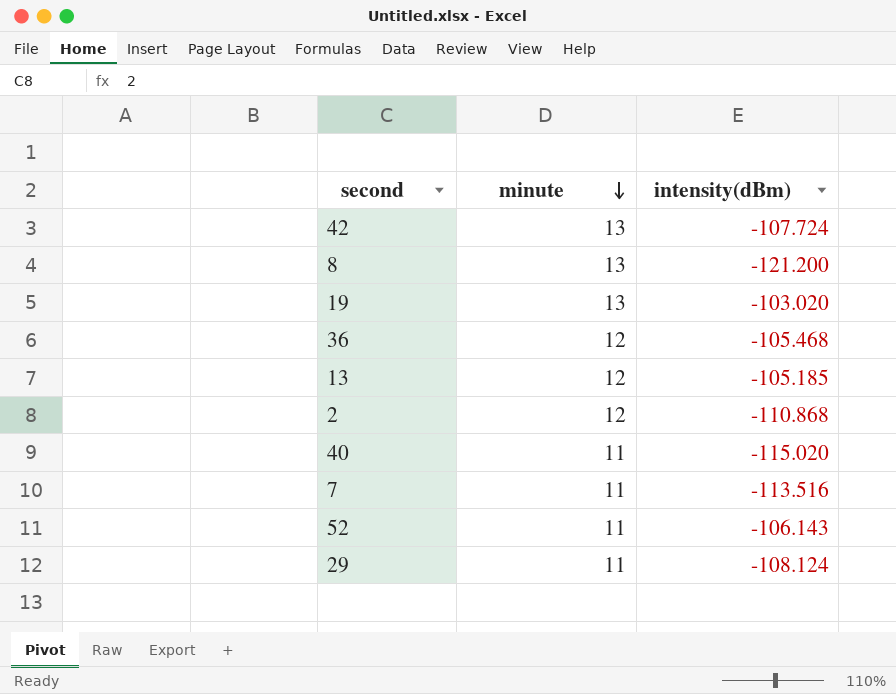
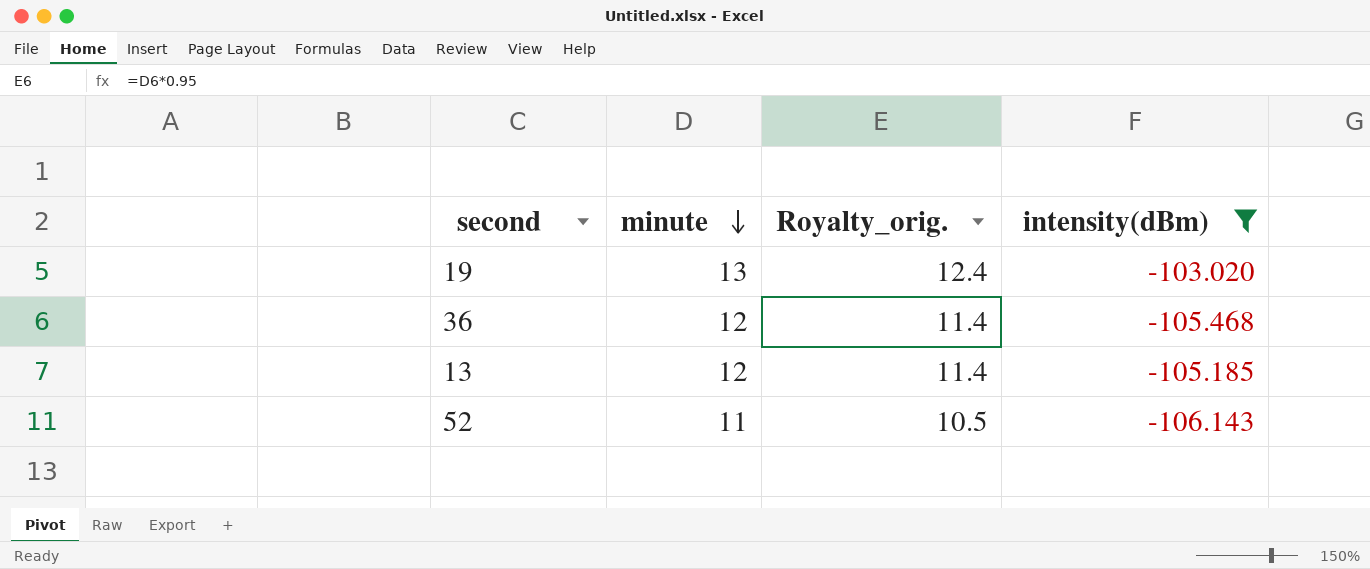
filter: none -> intensity(dBm) >= -106.143
column Royalty_orig. | formula: none -> [minute] * 0.95

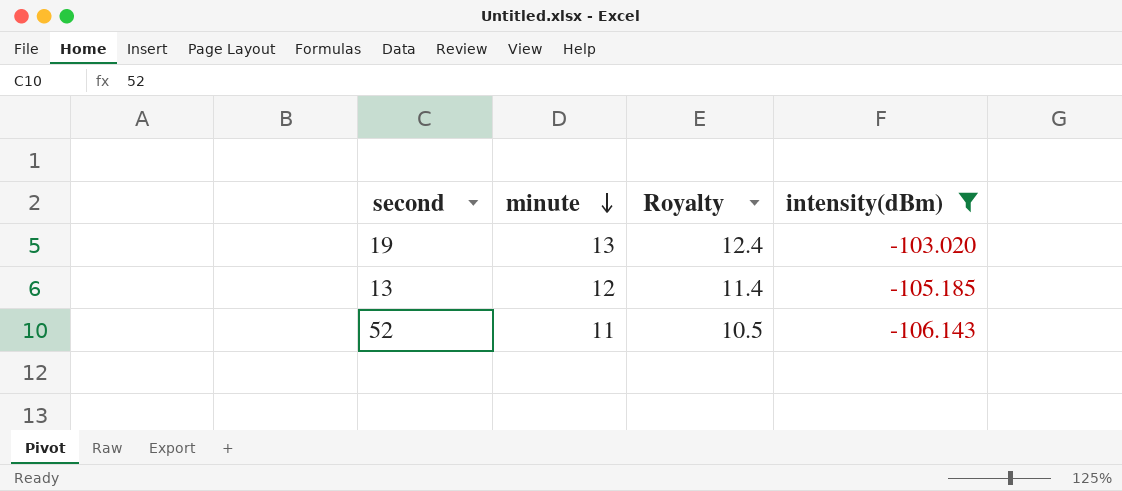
column name: Royalty_orig. -> Royalty
row 36: 12 | 11.4 | -105.468 -> none

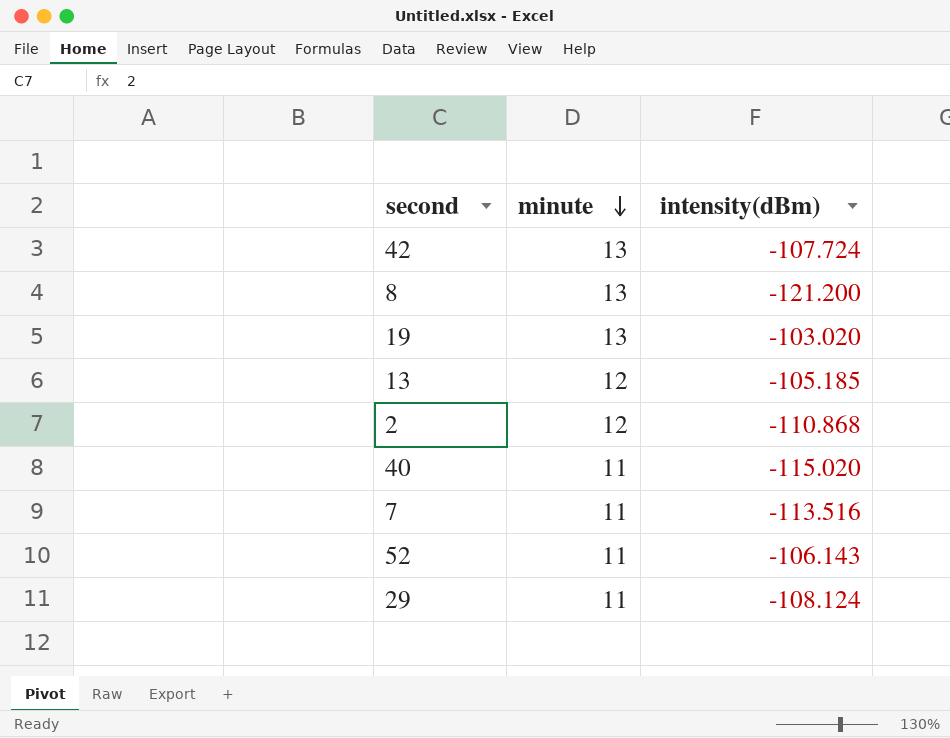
filter: intensity(dBm) >= -106.143 -> none
column Royalty | formula: [minute] * 0.95 -> none

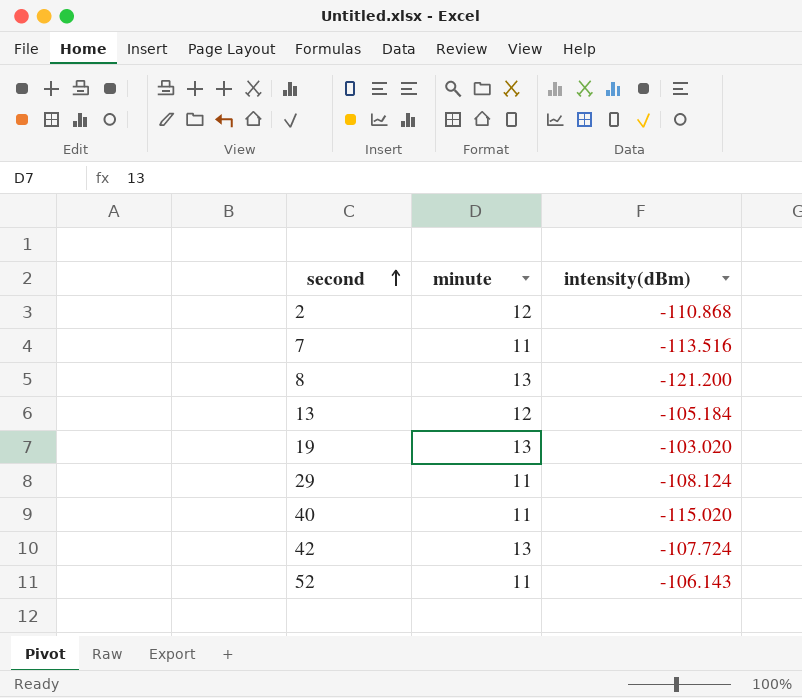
row order: minute descending -> second ascending
13 | intensity(dBm): -105.185 -> -105.184

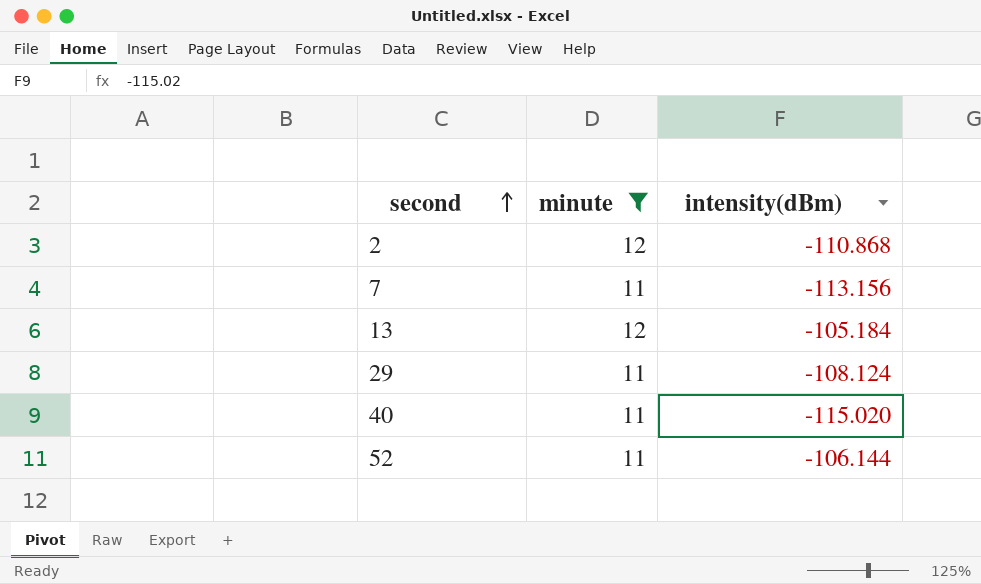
filter: none -> minute != 13
7 | intensity(dBm): -113.516 -> -113.156
52 | intensity(dBm): -106.143 -> -106.144

